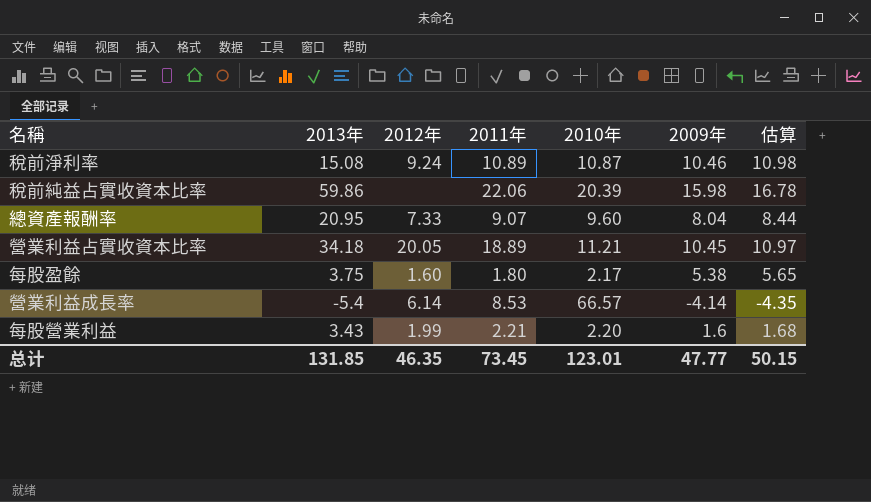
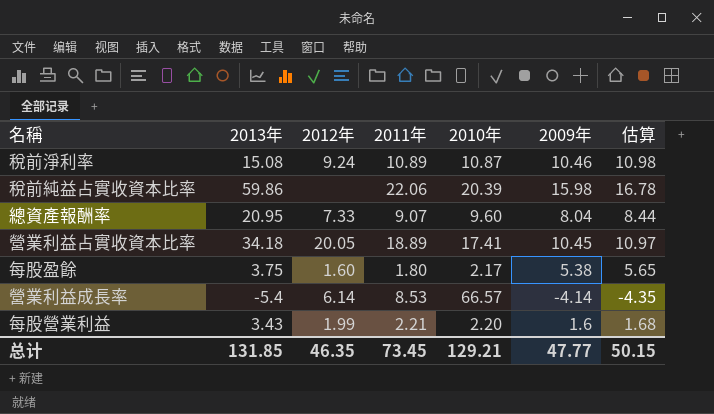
營業利益占實收資本比率 | 2010年: 11.21 -> 17.41
总计 | 2010年: 123.01 -> 129.21

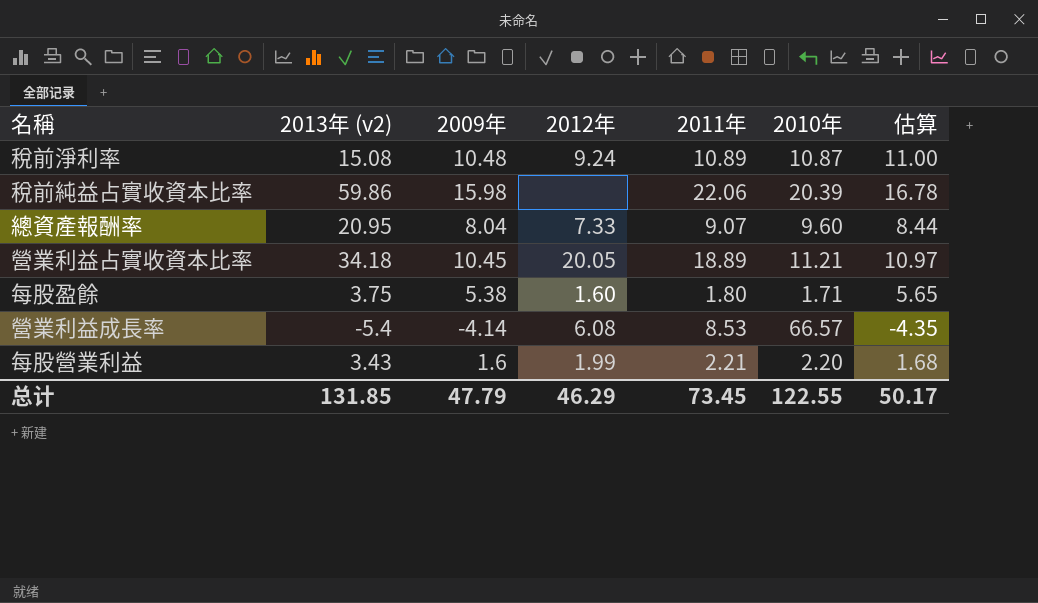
column name: 2013年 -> 2013年 (v2)
column 2009年 | position: 6 -> 3
稅前淨利率 | 2009年: 10.46 -> 10.48
稅前淨利率 | 估算: 10.98 -> 11.00
營業利益占實收資本比率 | 2010年: 17.41 -> 11.21
每股盈餘 | 2010年: 2.17 -> 1.71
營業利益成長率 | 2012年: 6.14 -> 6.08
总计 | 2009年: 47.77 -> 47.79
总计 | 2012年: 46.35 -> 46.29
总计 | 2010年: 129.21 -> 122.55
总计 | 估算: 50.15 -> 50.17

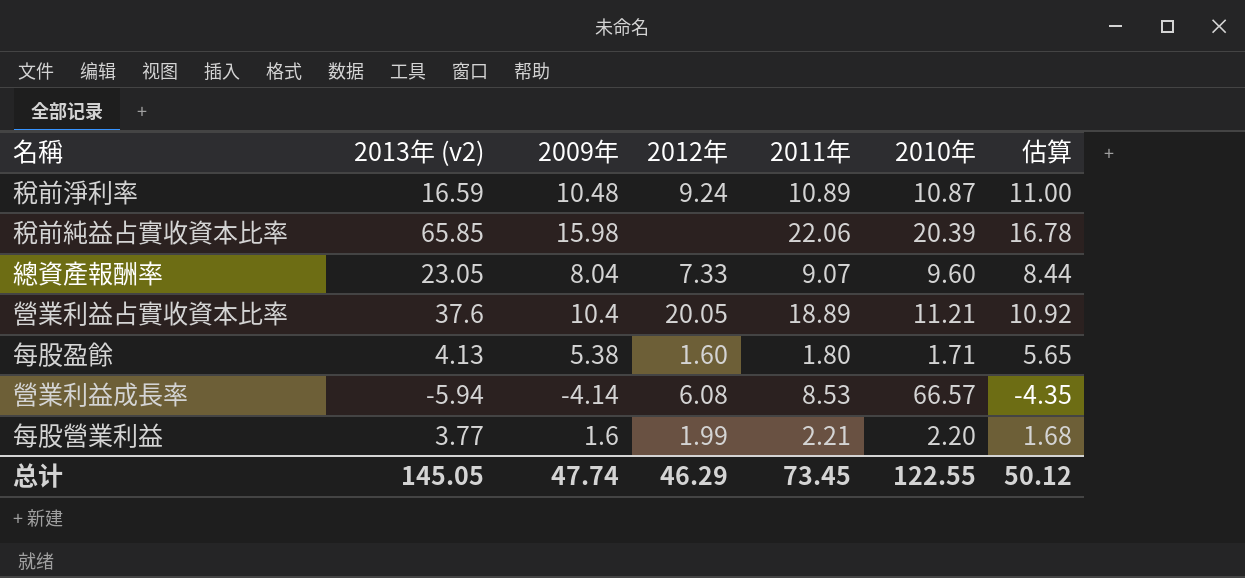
稅前淨利率 | 2013年 (v2): 15.08 -> 16.59
稅前純益占實收資本比率 | 2013年 (v2): 59.86 -> 65.85
總資產報酬率 | 2013年 (v2): 20.95 -> 23.05
營業利益占實收資本比率 | 2013年 (v2): 34.18 -> 37.6
營業利益占實收資本比率 | 2009年: 10.45 -> 10.4
營業利益占實收資本比率 | 估算: 10.97 -> 10.92
每股盈餘 | 2013年 (v2): 3.75 -> 4.13
營業利益成長率 | 2013年 (v2): -5.4 -> -5.94
每股營業利益 | 2013年 (v2): 3.43 -> 3.77
总计 | 2013年 (v2): 131.85 -> 145.05
总计 | 2009年: 47.79 -> 47.74
总计 | 估算: 50.17 -> 50.12

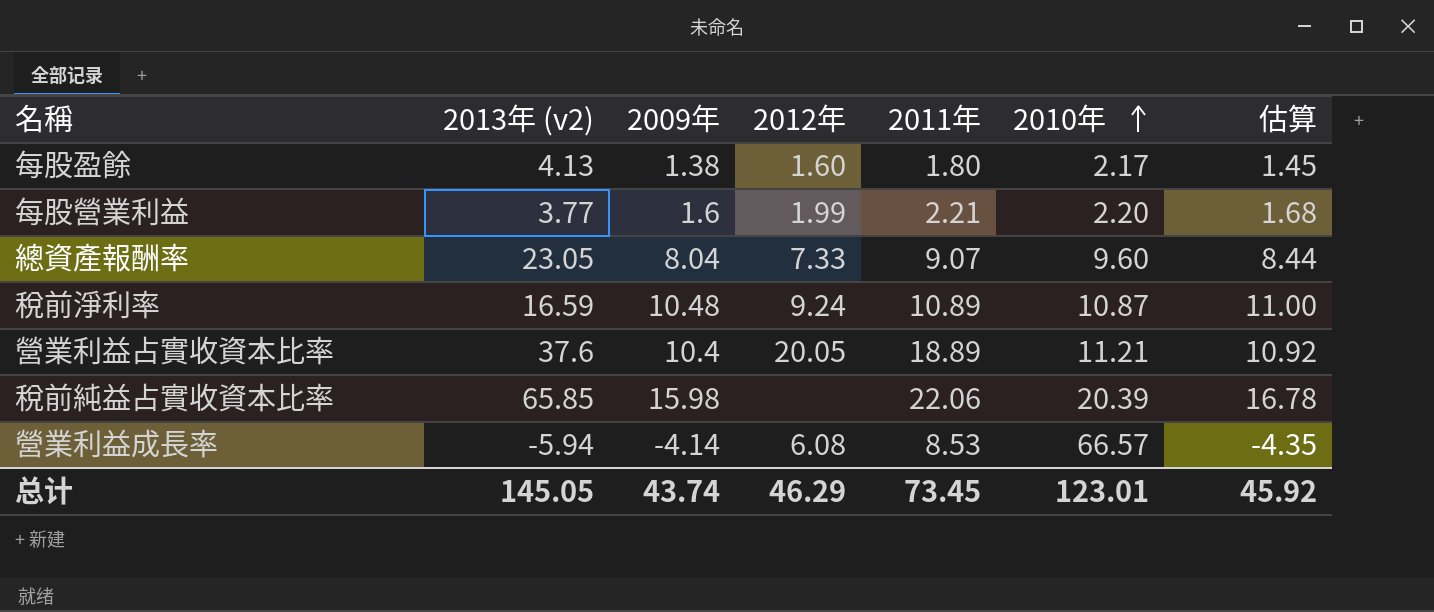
row order: none -> 2010年 ascending
每股盈餘 | 2009年: 5.38 -> 1.38
每股盈餘 | 2010年: 1.71 -> 2.17
每股盈餘 | 估算: 5.65 -> 1.45
总计 | 2009年: 47.74 -> 43.74
总计 | 2010年: 122.55 -> 123.01
总计 | 估算: 50.12 -> 45.92

